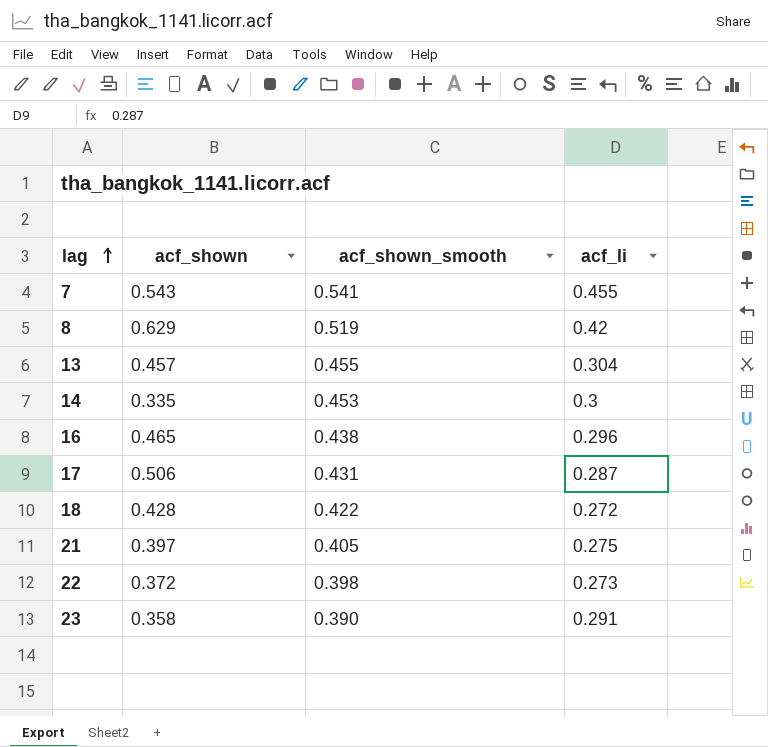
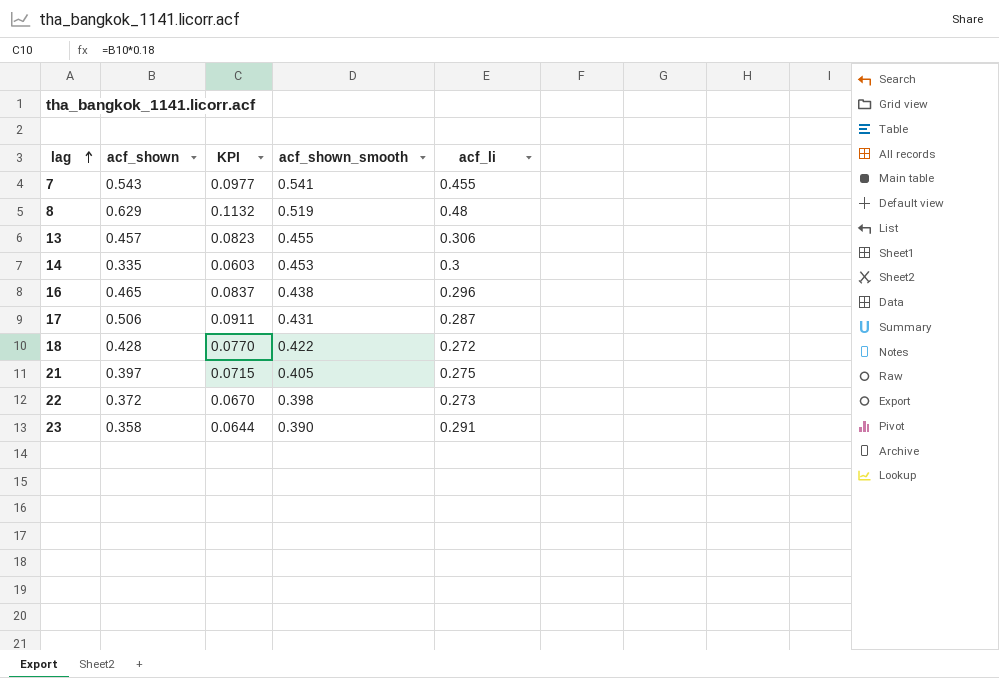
column KPI | formula: none -> [acf_shown] * 0.18
8 | acf_li: 0.42 -> 0.48
13 | acf_li: 0.304 -> 0.306

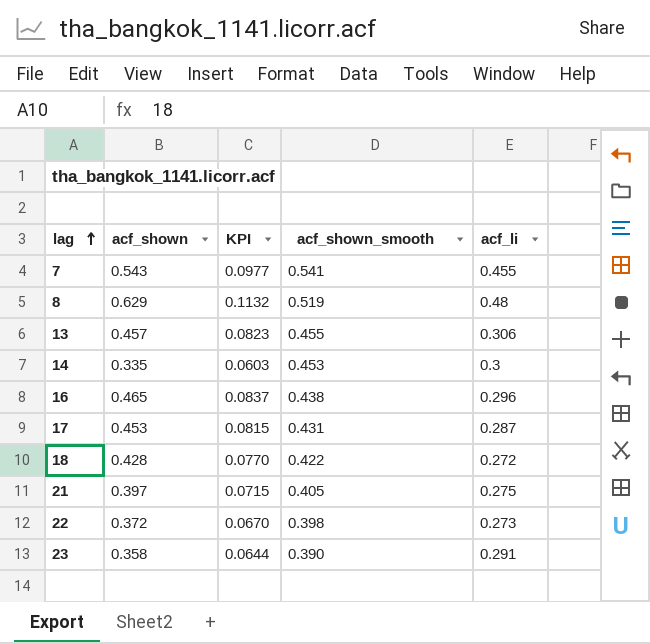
17 | acf_shown: 0.506 -> 0.453
17 | KPI: 0.0911 -> 0.0815

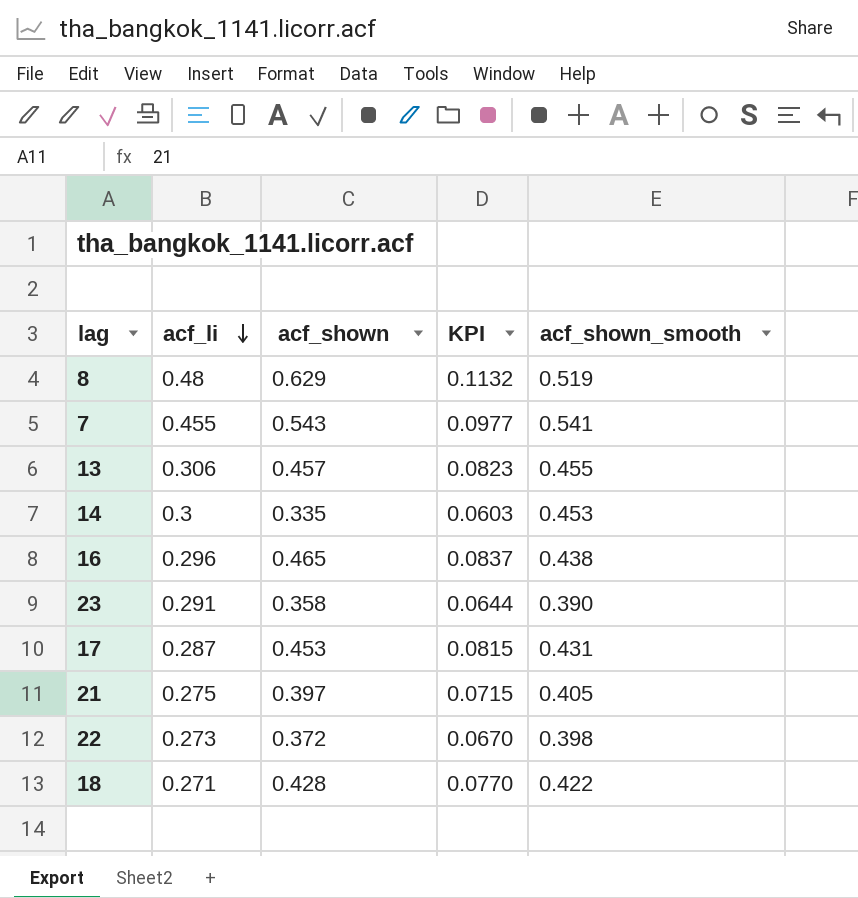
row order: lag ascending -> acf_li descending
column acf_li | position: 5 -> 2
18 | acf_li: 0.272 -> 0.271

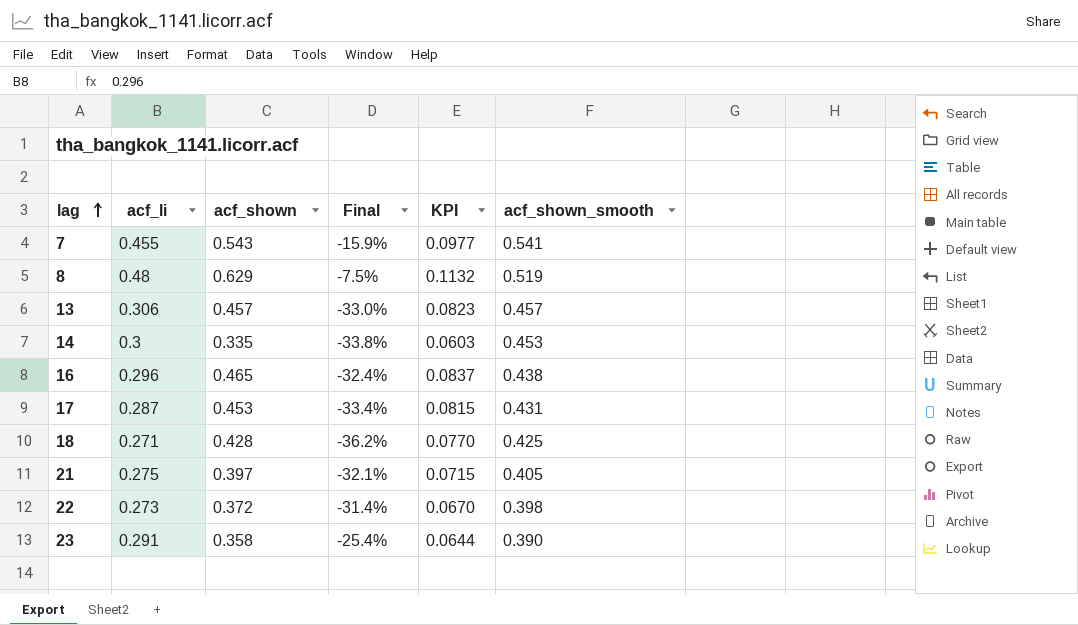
row order: acf_li descending -> lag ascending
column Final | formula: none -> ([acf_li] - [acf_shown_smooth]) / [acf_shown_smooth]
13 | acf_shown_smooth: 0.455 -> 0.457
18 | acf_shown_smooth: 0.422 -> 0.425

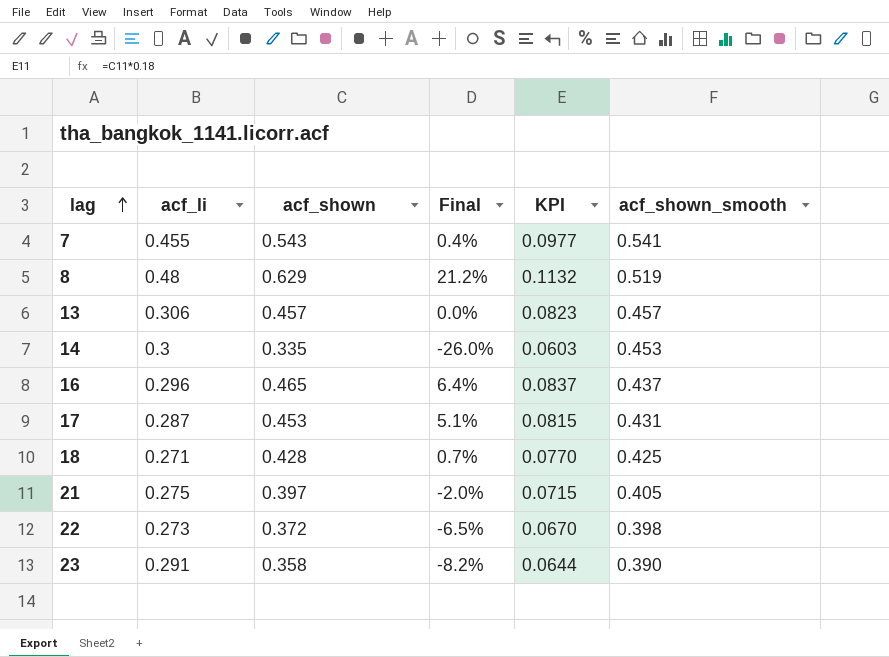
column Final | formula: ([acf_li] - [acf_shown_smooth]) / [acf_shown_smooth] -> ([acf_shown] - [acf_shown_smooth]) / [acf_shown_smooth]
16 | acf_shown_smooth: 0.438 -> 0.437

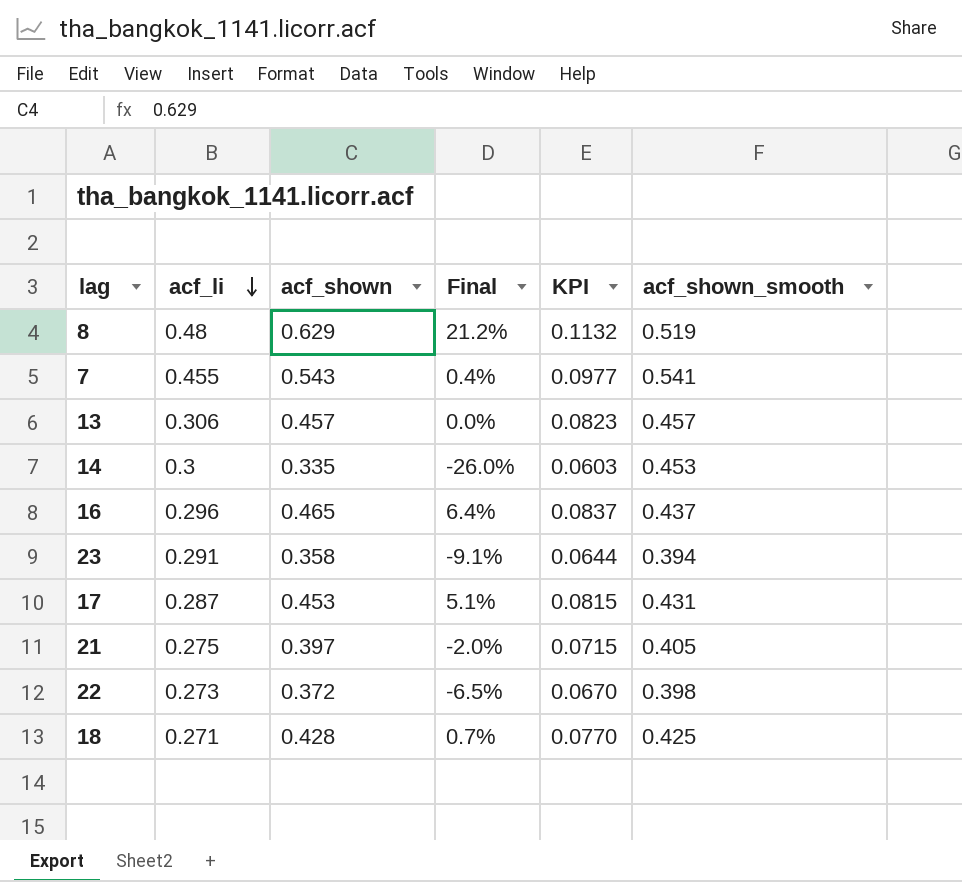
row order: lag ascending -> acf_li descending
23 | Final: -8.2% -> -9.1%
23 | acf_shown_smooth: 0.390 -> 0.394

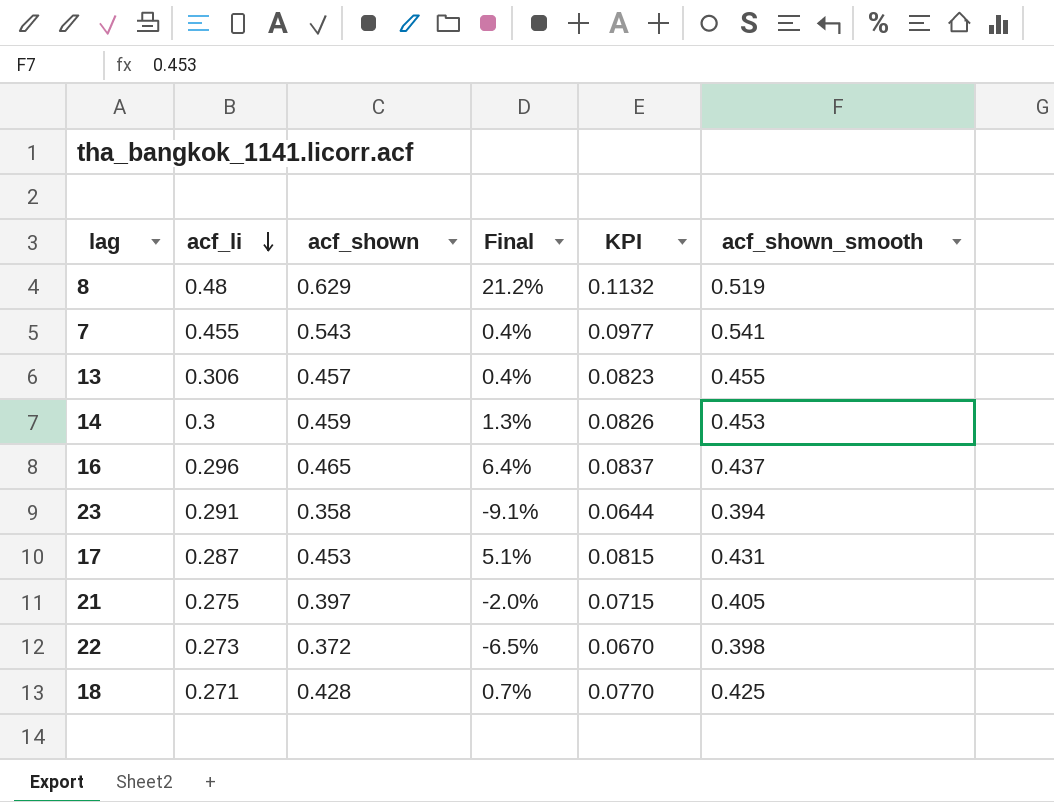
13 | Final: 0.0% -> 0.4%
13 | acf_shown_smooth: 0.457 -> 0.455
14 | acf_shown: 0.335 -> 0.459
14 | Final: -26.0% -> 1.3%
14 | KPI: 0.0603 -> 0.0826

